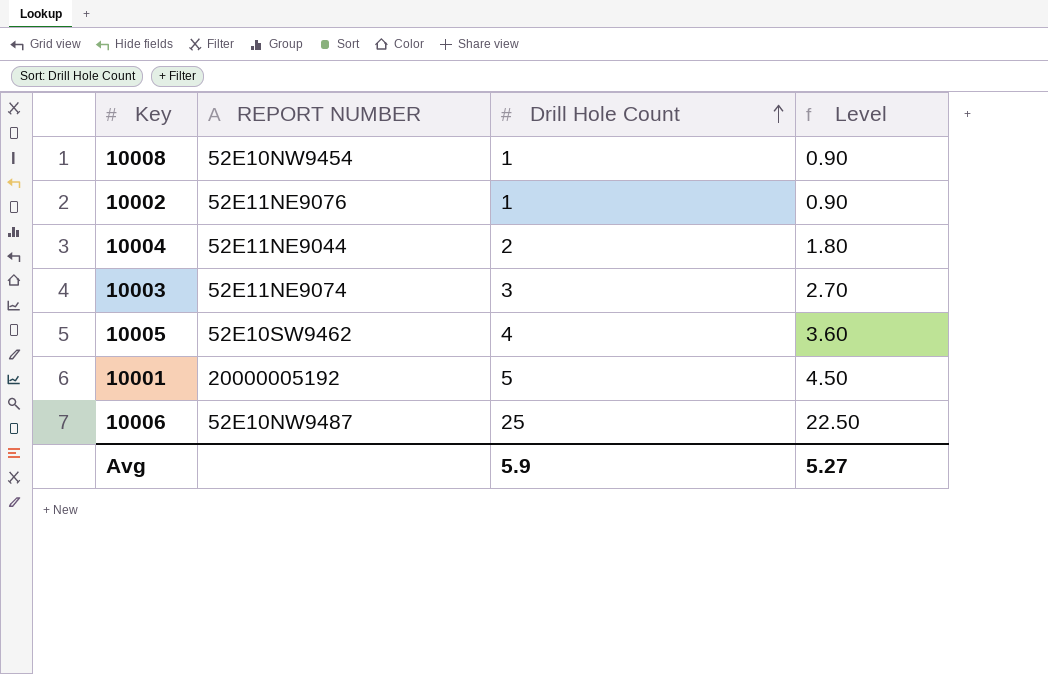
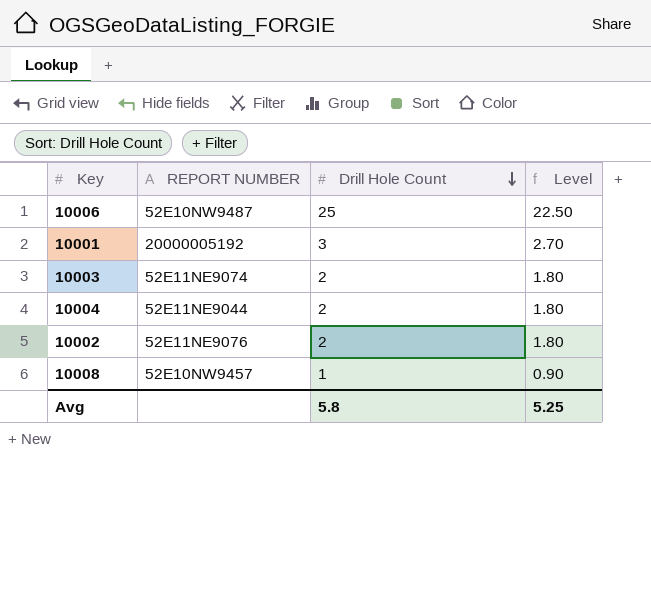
row order: Drill Hole Count ascending -> Drill Hole Count descending
row 10005: 52E10SW9462 | 4 | 3.60 -> none
10001 | Drill Hole Count: 5 -> 3
10001 | Level: 4.50 -> 2.70
10003 | Drill Hole Count: 3 -> 2
10003 | Level: 2.70 -> 1.80
10002 | Drill Hole Count: 1 -> 2
10002 | Level: 0.90 -> 1.80
10008 | REPORT NUMBER: 52E10NW9454 -> 52E10NW9457
Avg | Drill Hole Count: 5.9 -> 5.8
Avg | Level: 5.27 -> 5.25

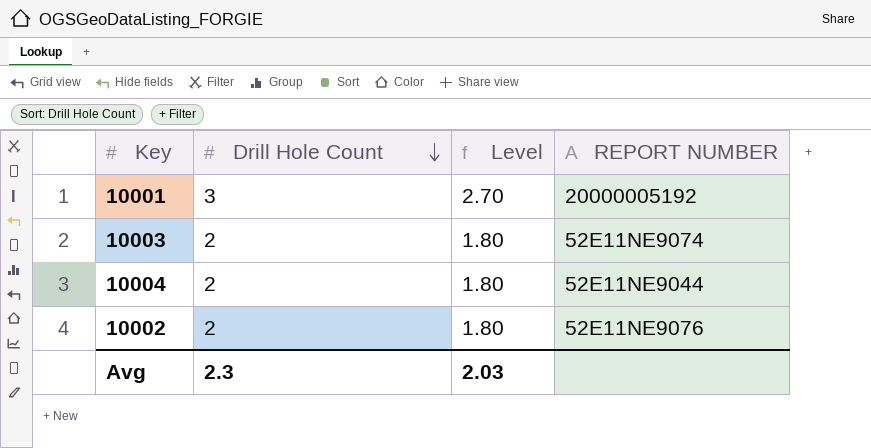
column REPORT NUMBER | position: 2 -> 4
row 10006: 52E10NW9487 | 25 | 22.50 -> none
row 10008: 52E10NW9457 | 1 | 0.90 -> none
Avg | Drill Hole Count: 5.8 -> 2.3
Avg | Level: 5.25 -> 2.03

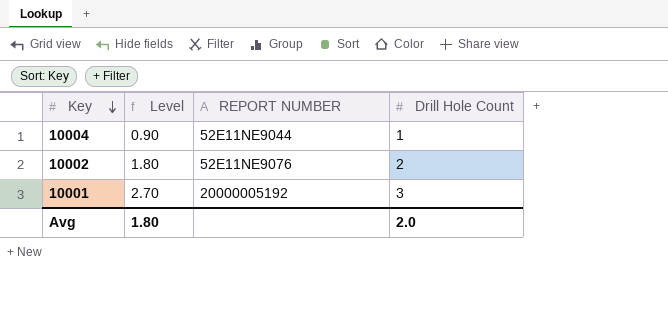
row order: Drill Hole Count descending -> Key descending
column Drill Hole Count | position: 2 -> 4
row 10003: 2 | 1.80 | 52E11NE9074 -> none
10004 | Level: 1.80 -> 0.90
10004 | Drill Hole Count: 2 -> 1
Avg | Level: 2.03 -> 1.80
Avg | Drill Hole Count: 2.3 -> 2.0

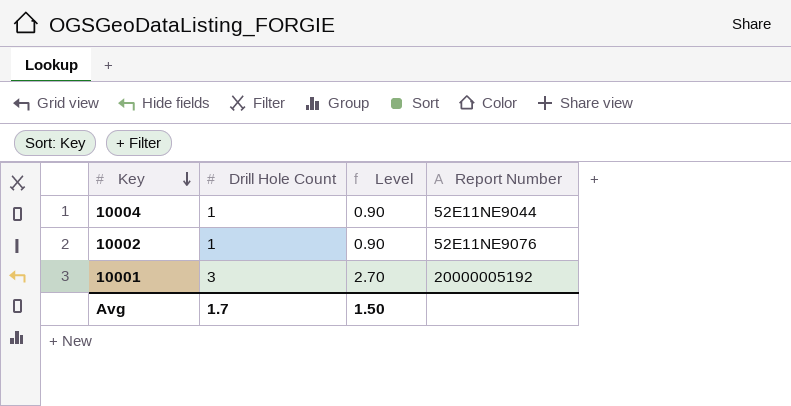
column Drill Hole Count | position: 4 -> 2
column name: REPORT NUMBER -> Report Number
10002 | Drill Hole Count: 2 -> 1
10002 | Level: 1.80 -> 0.90
Avg | Drill Hole Count: 2.0 -> 1.7
Avg | Level: 1.80 -> 1.50

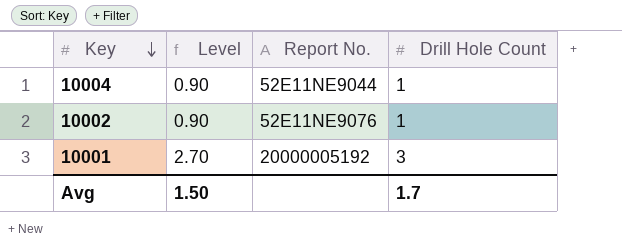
column name: Report Number -> Report No.
column Drill Hole Count | position: 2 -> 4

